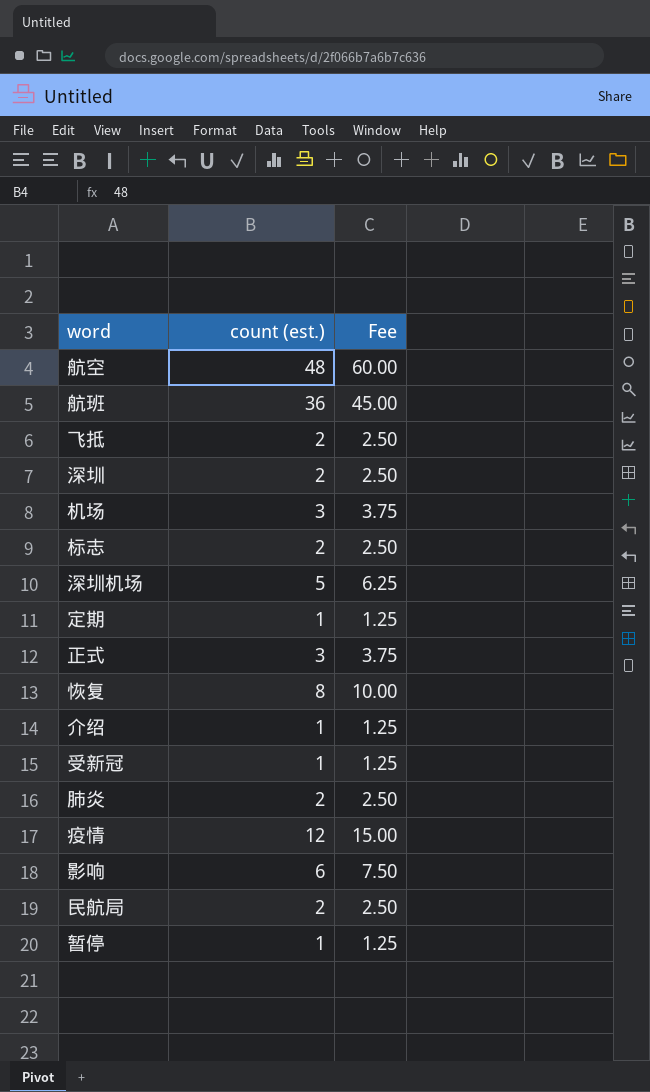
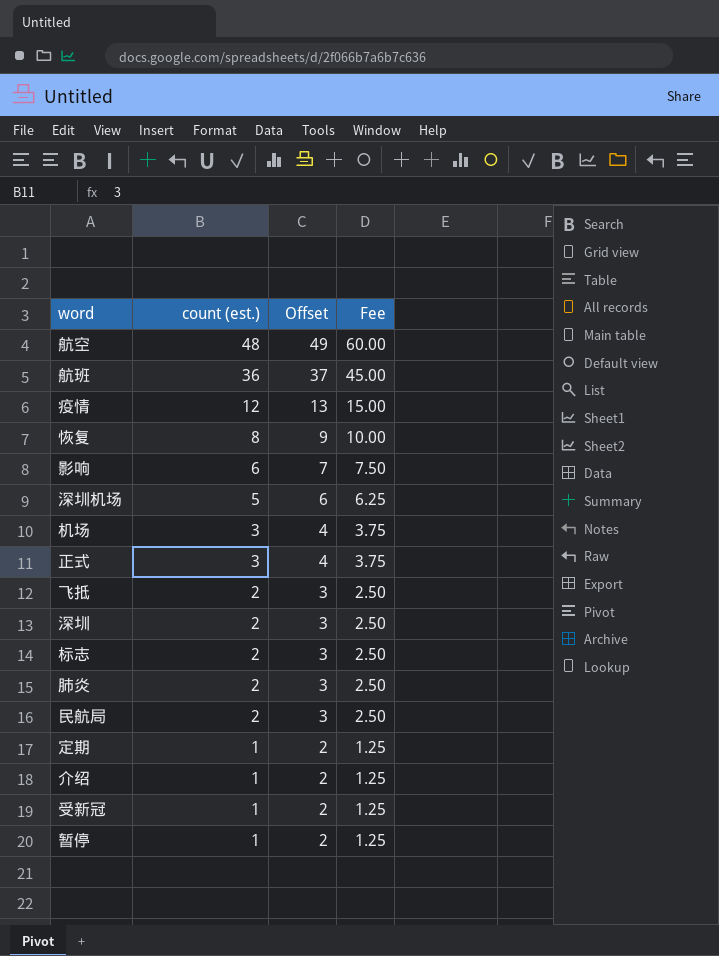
row order: none -> count (est.) descending
column Offset | formula: none -> [count (est.)] + 1

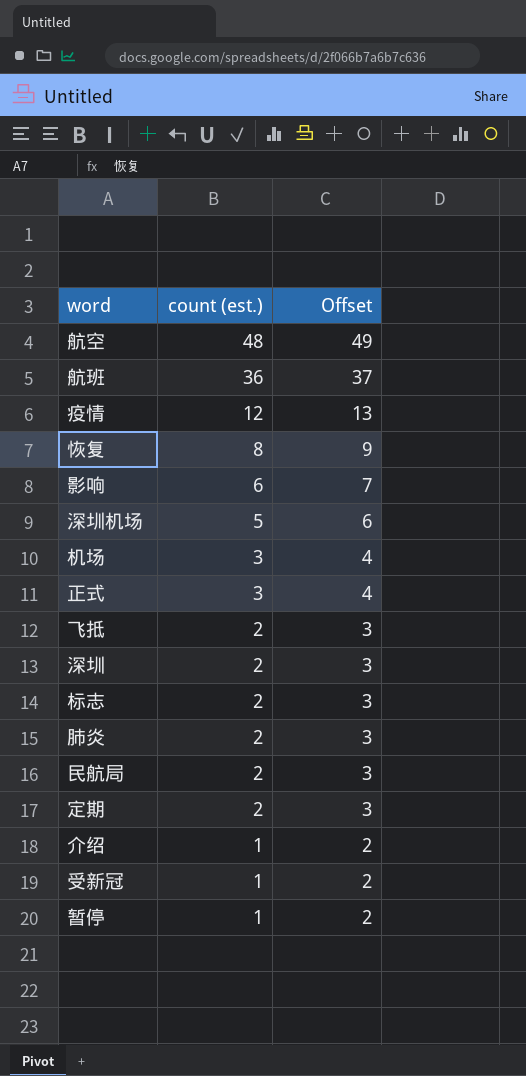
column Fee | formula: [count (est.)] * 1.25 -> none
定期 | count (est.): 1 -> 2
定期 | Offset: 2 -> 3

